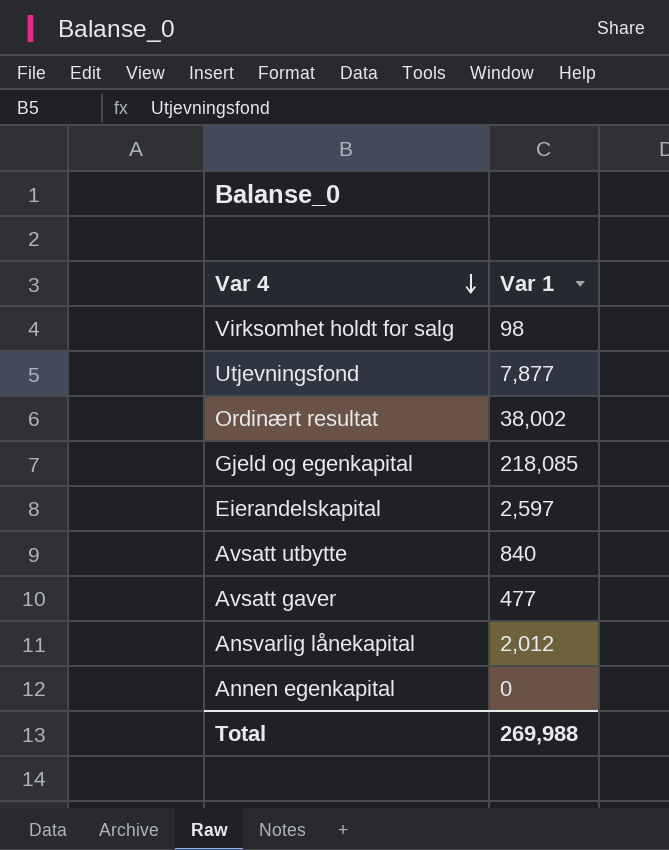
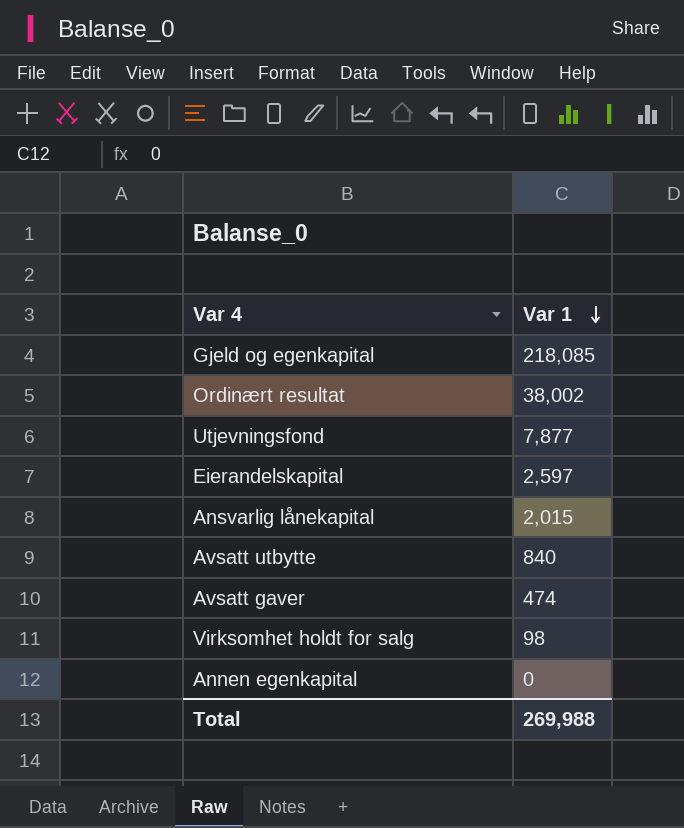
row order: Var 4 descending -> Var 1 descending
Ansvarlig lånekapital | Var 1: 2,012 -> 2,015
Avsatt gaver | Var 1: 477 -> 474

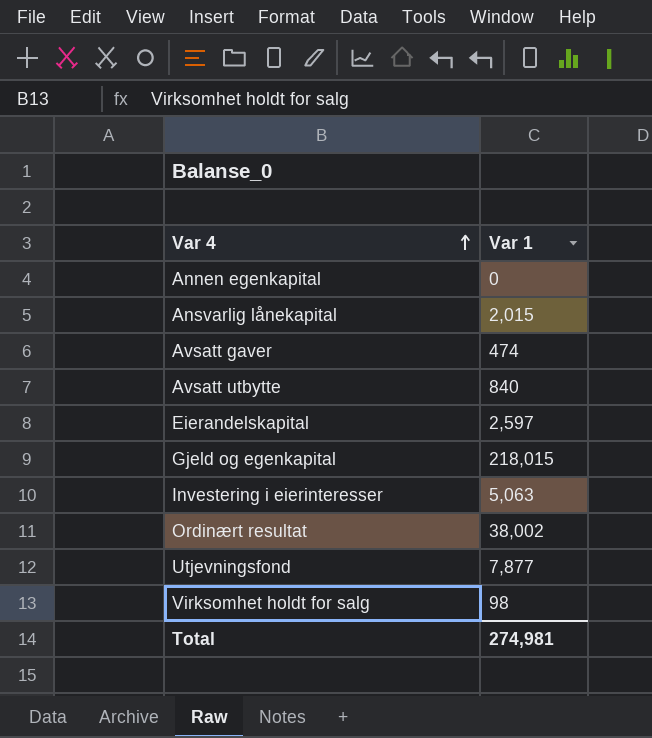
row order: Var 1 descending -> Var 4 ascending
Gjeld og egenkapital | Var 1: 218,085 -> 218,015
row Investering i eierinteresser: none -> 5,063
Total | Var 1: 269,988 -> 274,981

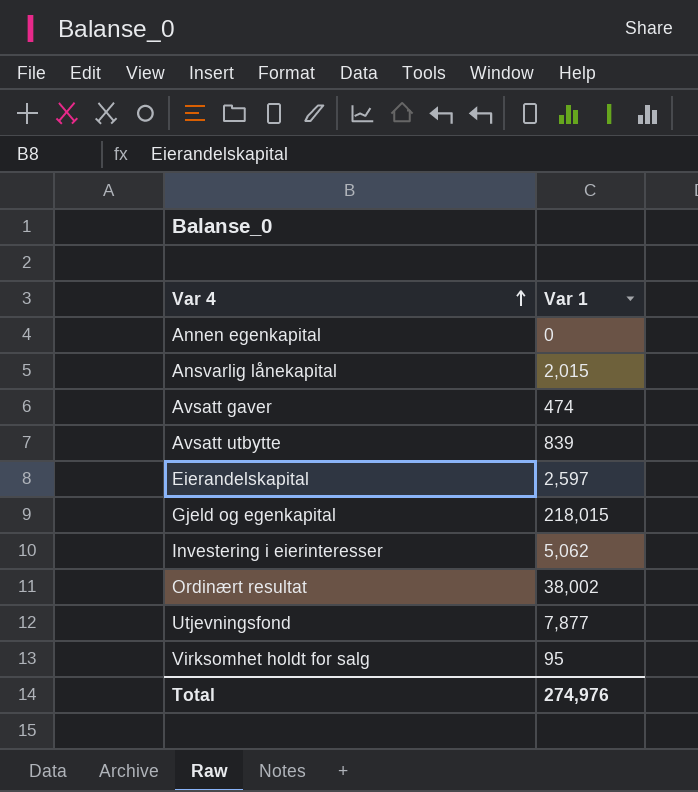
Avsatt utbytte | Var 1: 840 -> 839
Investering i eierinteresser | Var 1: 5,063 -> 5,062
Virksomhet holdt for salg | Var 1: 98 -> 95
Total | Var 1: 274,981 -> 274,976

